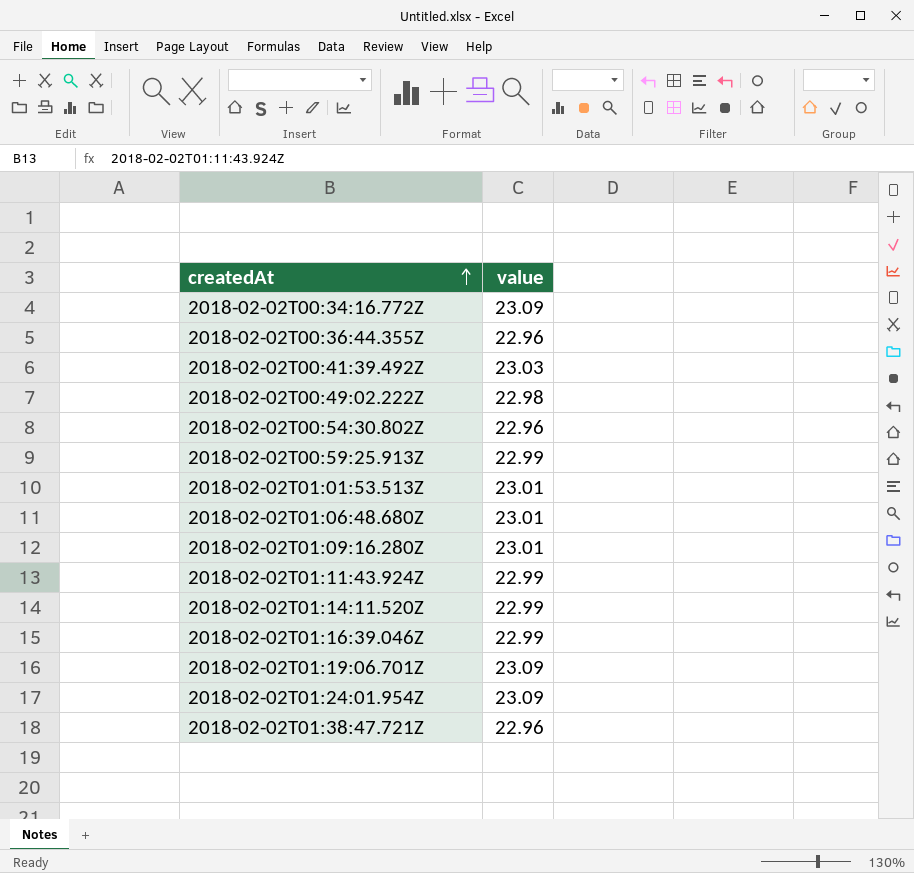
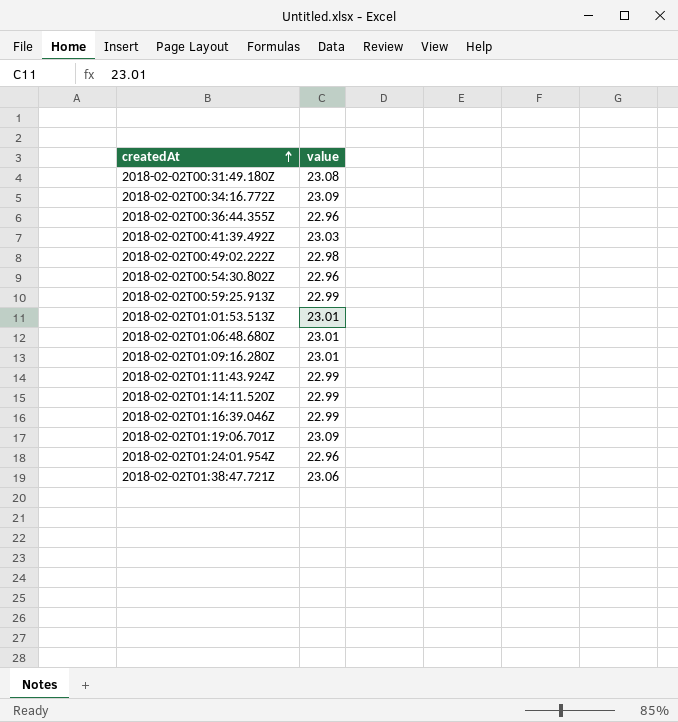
row 2018-02-02T00:31:49.180Z: none -> 23.08
2018-02-02T01:24:01.954Z | value: 23.09 -> 22.96
2018-02-02T01:38:47.721Z | value: 22.96 -> 23.06

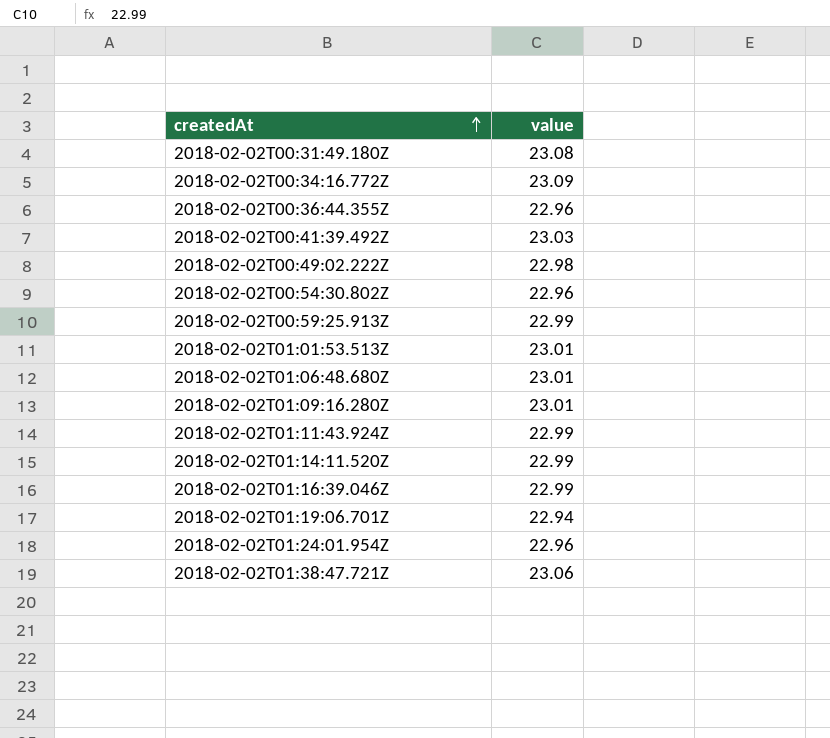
2018-02-02T01:19:06.701Z | value: 23.09 -> 22.94

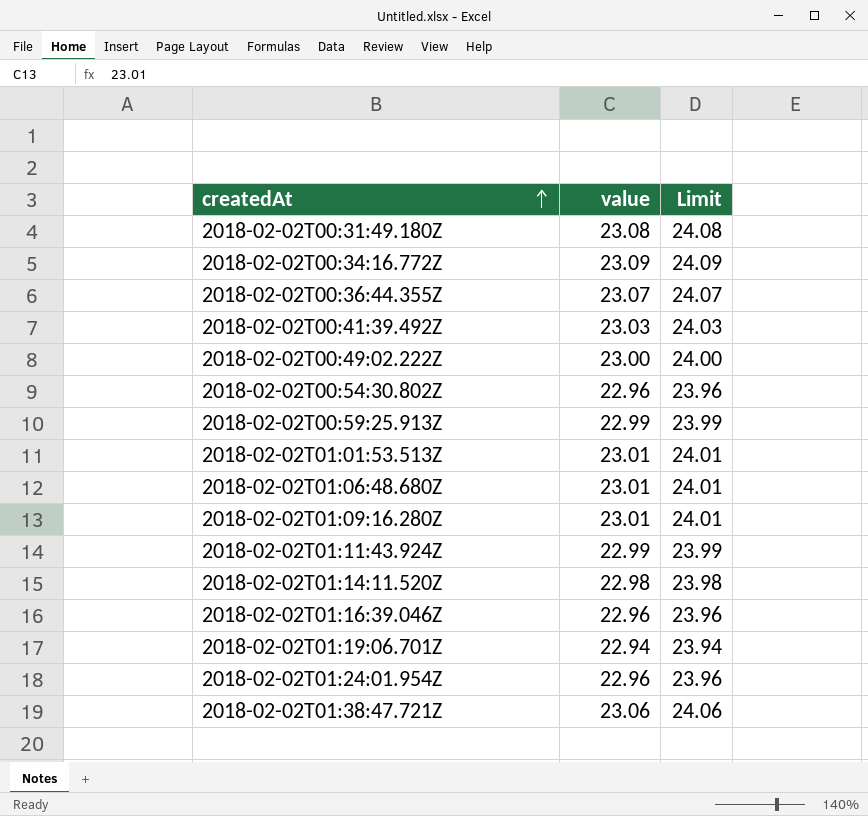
column Limit | formula: none -> [value] + 1
2018-02-02T00:36:44.355Z | value: 22.96 -> 23.07
2018-02-02T00:49:02.222Z | value: 22.98 -> 23.00
2018-02-02T01:14:11.520Z | value: 22.99 -> 22.98
2018-02-02T01:16:39.046Z | value: 22.99 -> 22.96

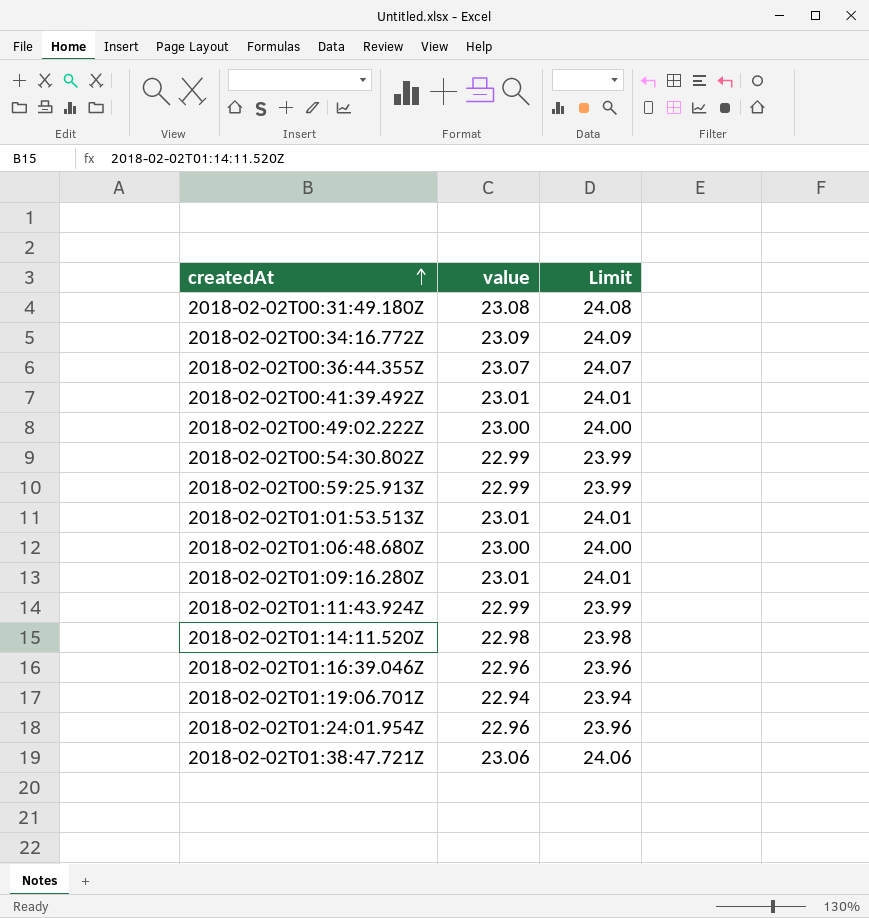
2018-02-02T00:41:39.492Z | value: 23.03 -> 23.01
2018-02-02T00:41:39.492Z | Limit: 24.03 -> 24.01
2018-02-02T00:54:30.802Z | value: 22.96 -> 22.99
2018-02-02T00:54:30.802Z | Limit: 23.96 -> 23.99
2018-02-02T01:06:48.680Z | value: 23.01 -> 23.00
2018-02-02T01:06:48.680Z | Limit: 24.01 -> 24.00

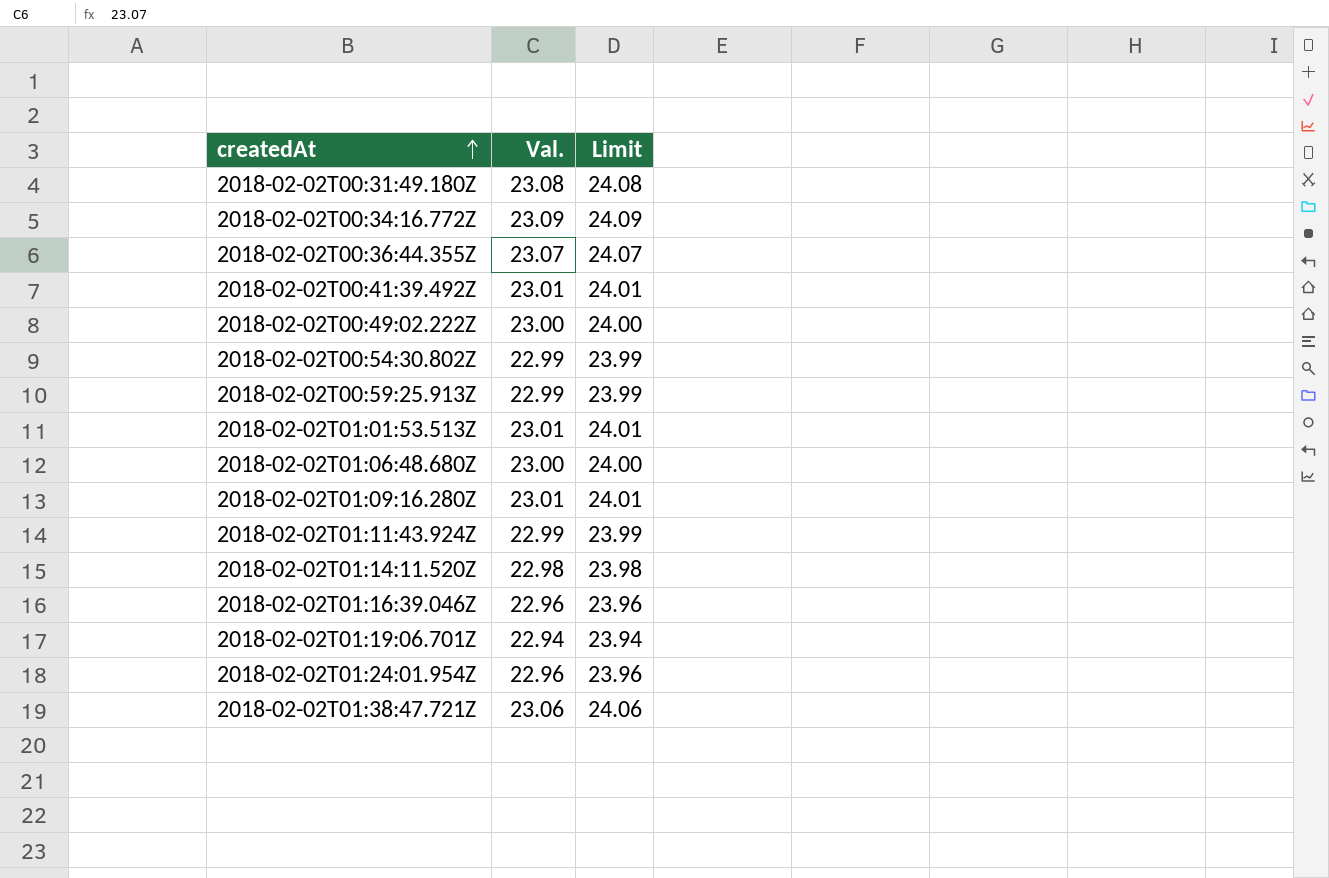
column name: value -> Val.

